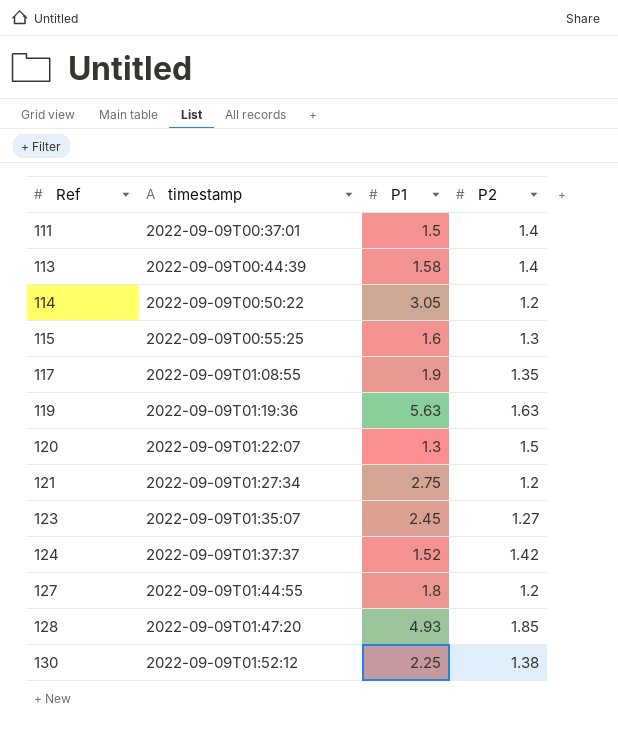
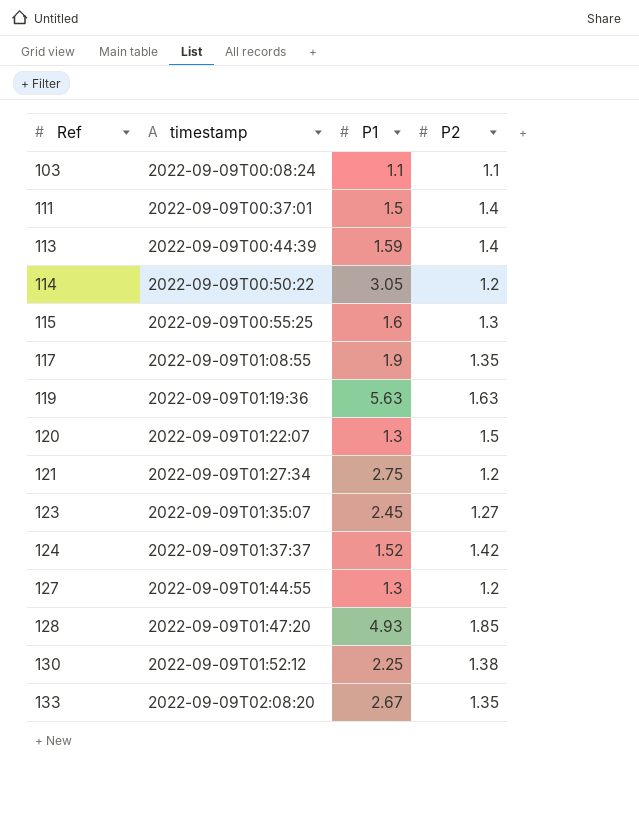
row 103: none -> 2022-09-09T00:08:24 | 1.1 | 1.1
113 | P1: 1.58 -> 1.59
127 | P1: 1.8 -> 1.3
row 133: none -> 2022-09-09T02:08:20 | 2.67 | 1.35

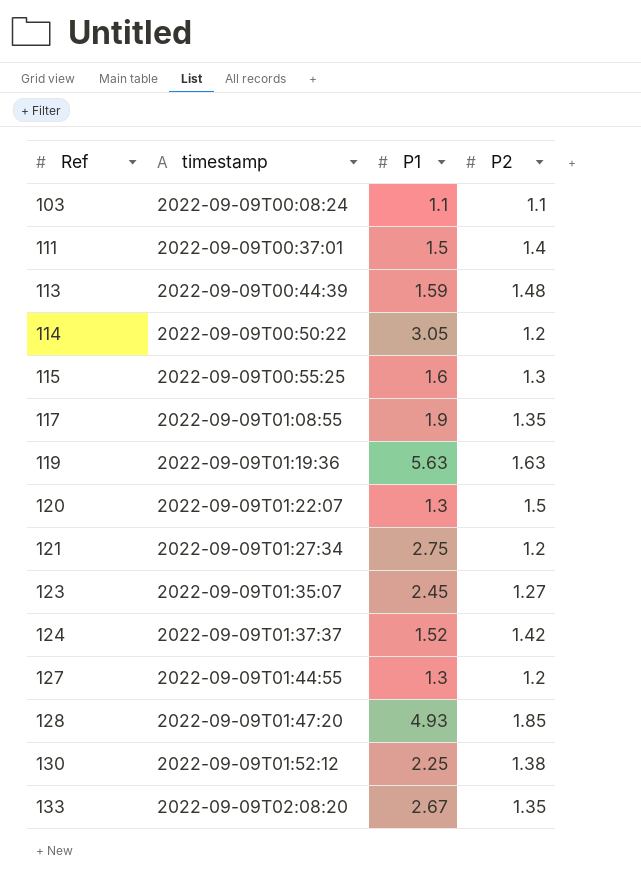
113 | P2: 1.4 -> 1.48

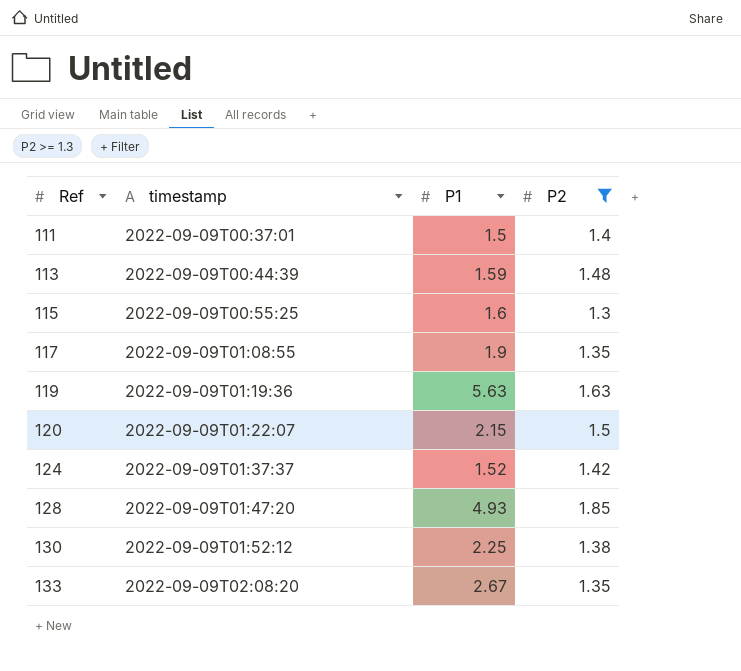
filter: none -> P2 >= 1.3
120 | P1: 1.3 -> 2.15

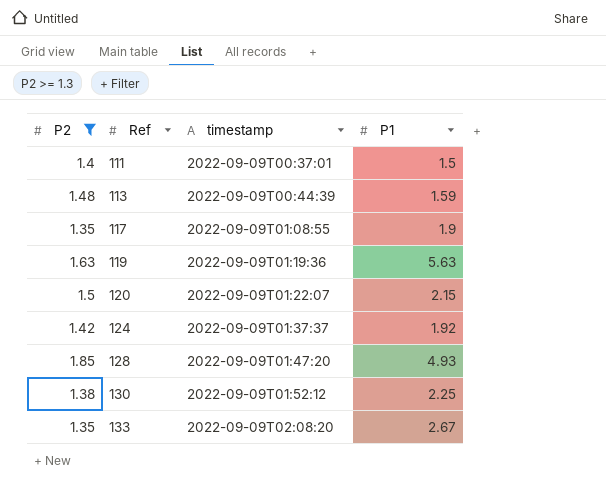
column P2 | position: 4 -> 1
row 115: 2022-09-09T00:55:25 | 1.6 | 1.3 -> none
124 | P1: 1.52 -> 1.92

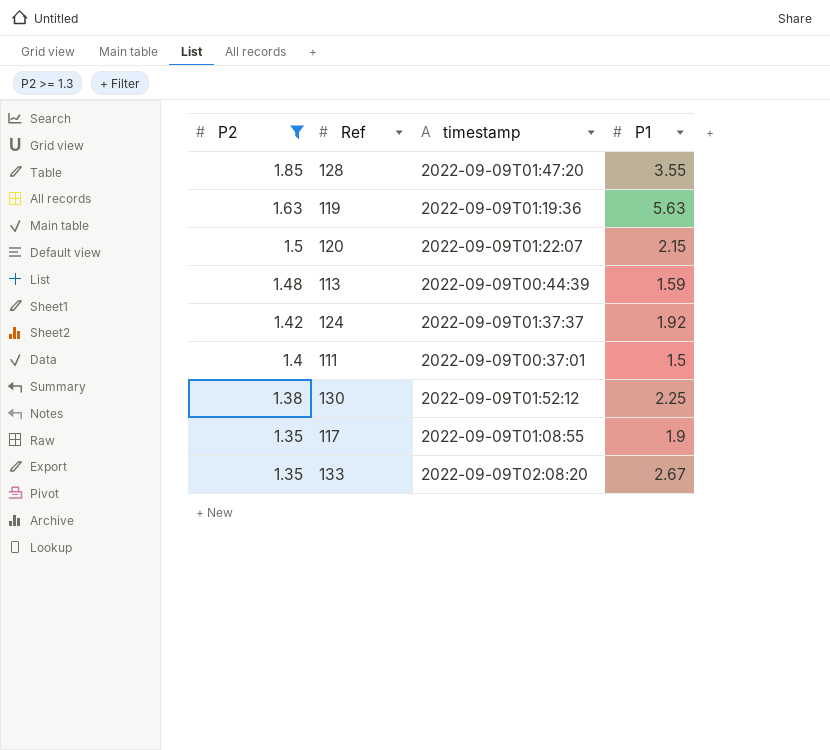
row order: Ref ascending -> P2 descending
128 | P1: 4.93 -> 3.55

